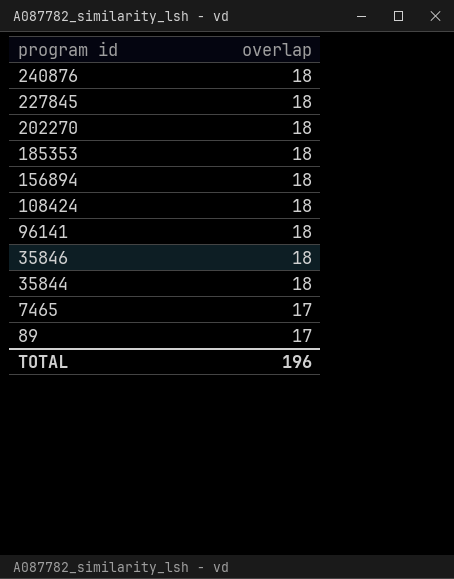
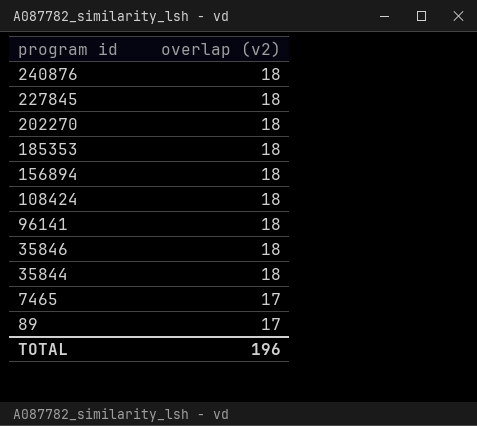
column name: overlap -> overlap (v2)

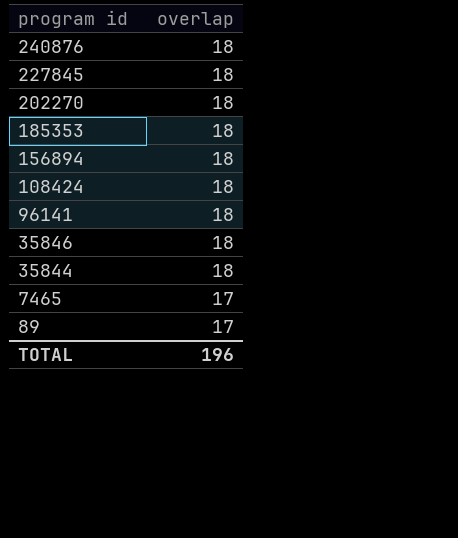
column name: overlap (v2) -> overlap

